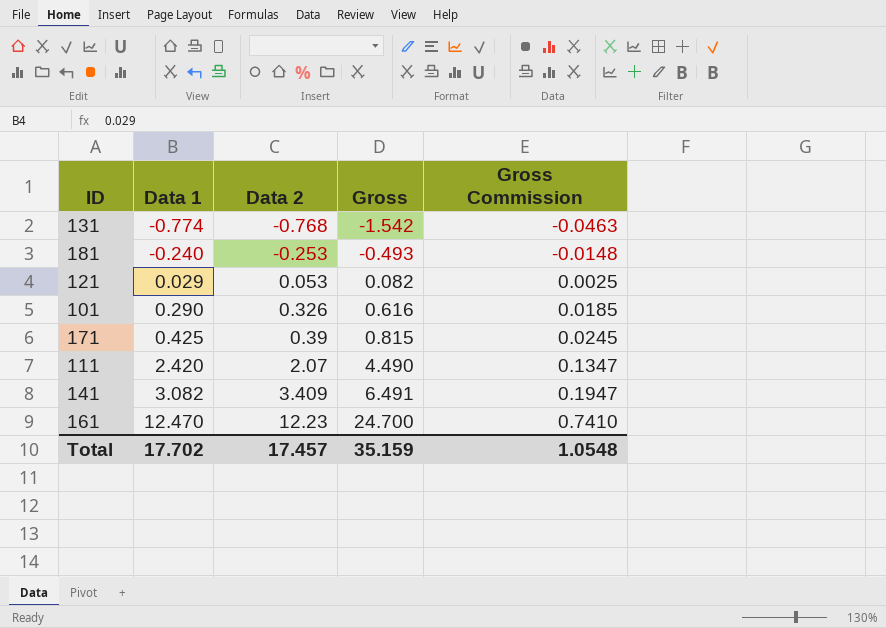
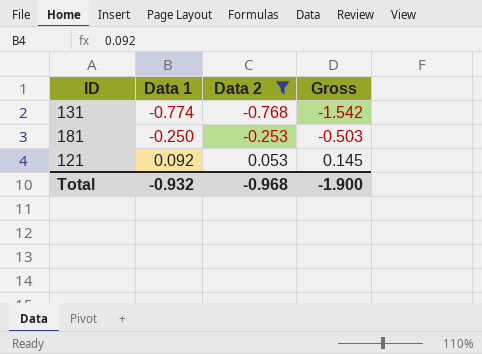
filter: none -> Data 2 <= 0.053
column Gross Commission | formula: [Gross] * 0.03 -> none
181 | Data 1: -0.240 -> -0.250
181 | Gross: -0.493 -> -0.503
121 | Data 1: 0.029 -> 0.092
121 | Gross: 0.082 -> 0.145
Total | Data 1: 17.702 -> -0.932
Total | Data 2: 17.457 -> -0.968
Total | Gross: 35.159 -> -1.900

